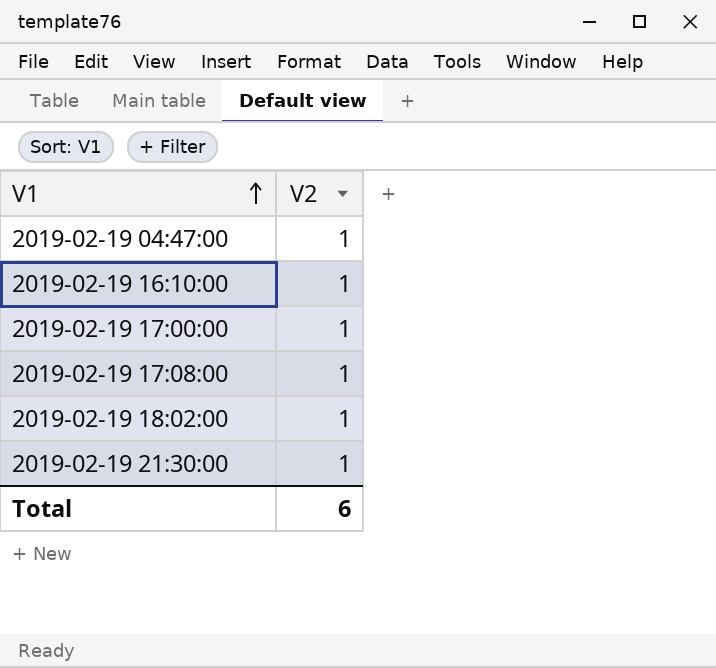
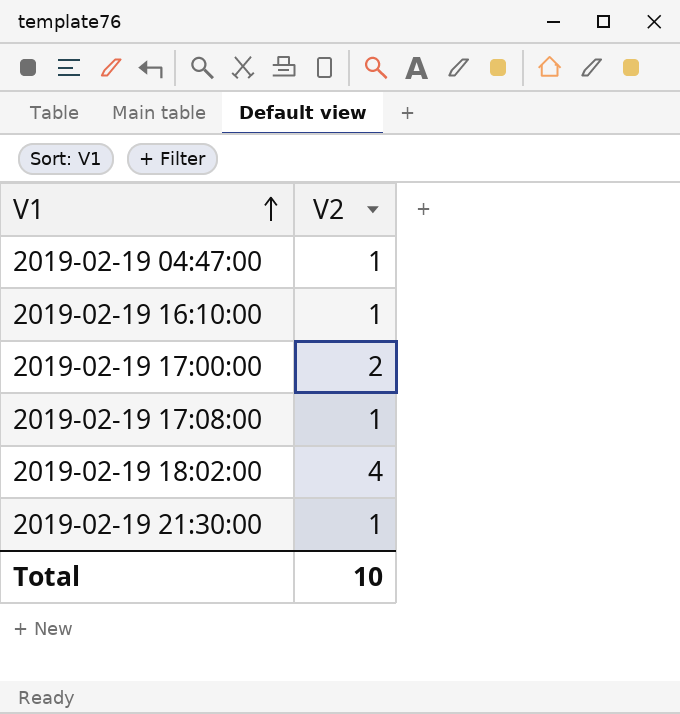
2019-02-19 17:00:00 | V2: 1 -> 2
2019-02-19 18:02:00 | V2: 1 -> 4
Total | V2: 6 -> 10

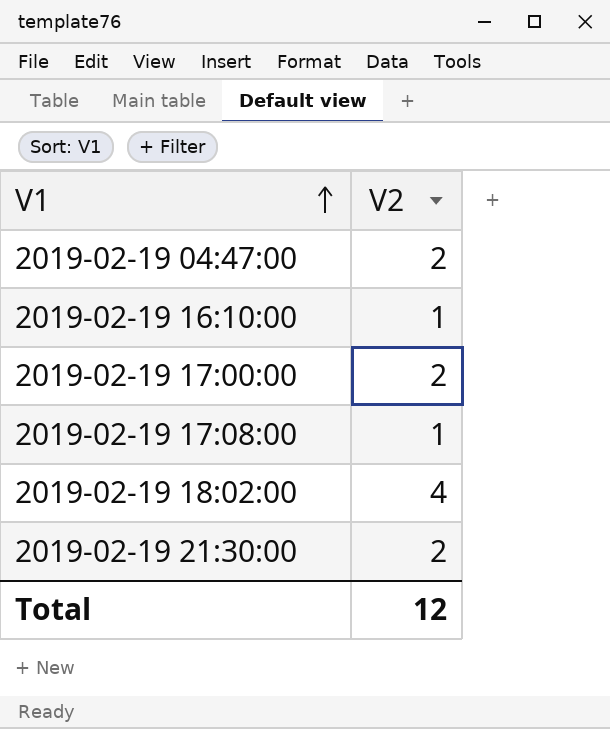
2019-02-19 04:47:00 | V2: 1 -> 2
2019-02-19 21:30:00 | V2: 1 -> 2
Total | V2: 10 -> 12

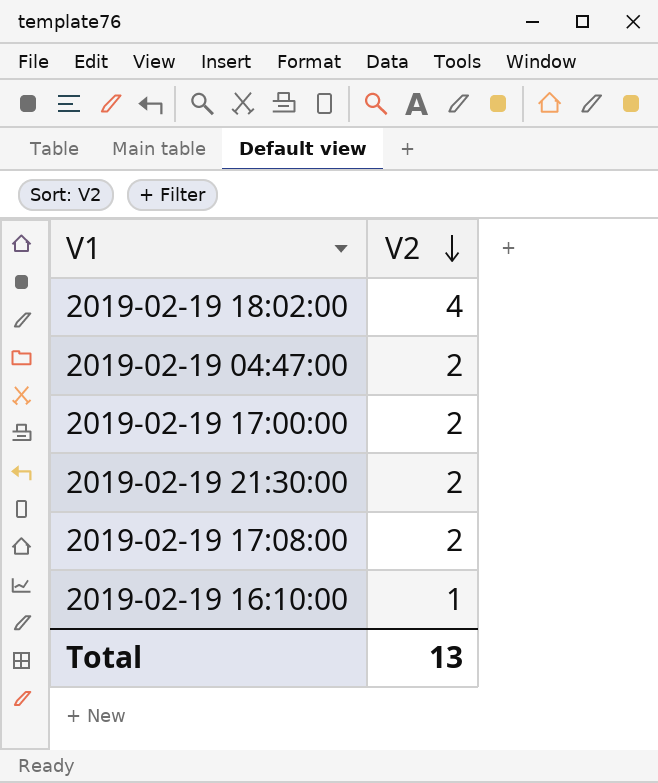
row order: V1 ascending -> V2 descending
2019-02-19 17:08:00 | V2: 1 -> 2
Total | V2: 12 -> 13

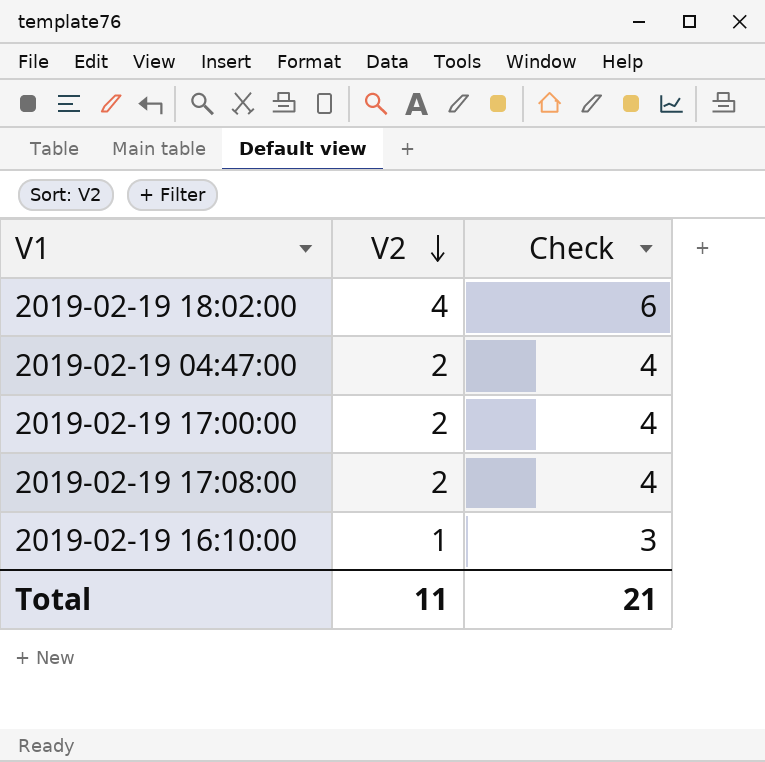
column Check | formula: none -> [V2] + 2
row 2019-02-19 21:30:00: 2 -> none
Total | V2: 13 -> 11

